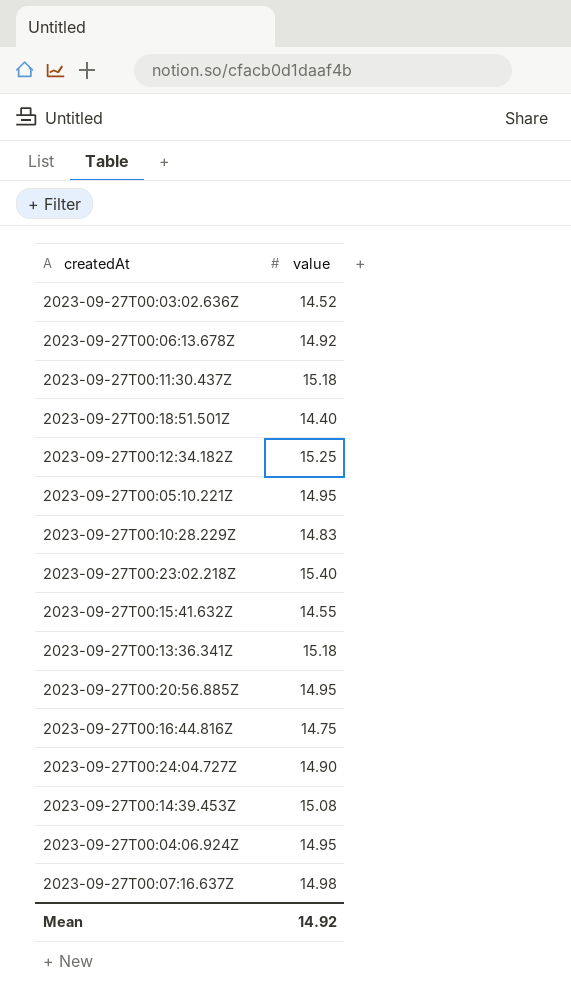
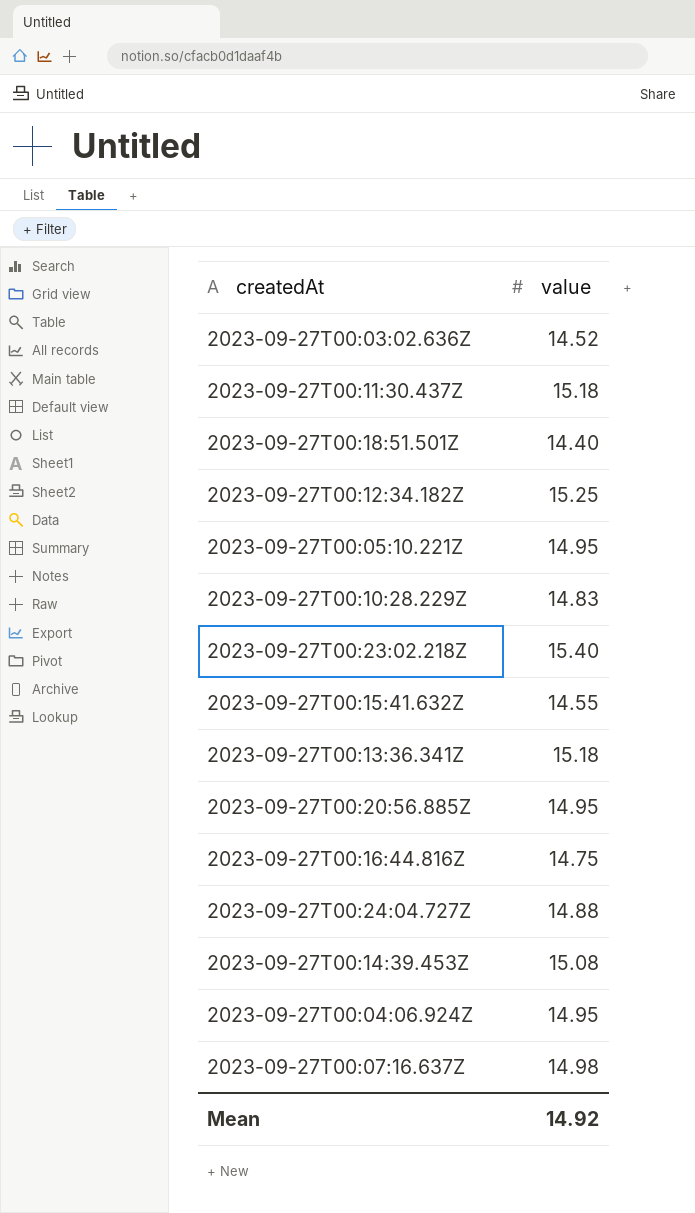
row 2023-09-27T00:06:13.678Z: 14.92 -> none
2023-09-27T00:24:04.727Z | value: 14.90 -> 14.88

